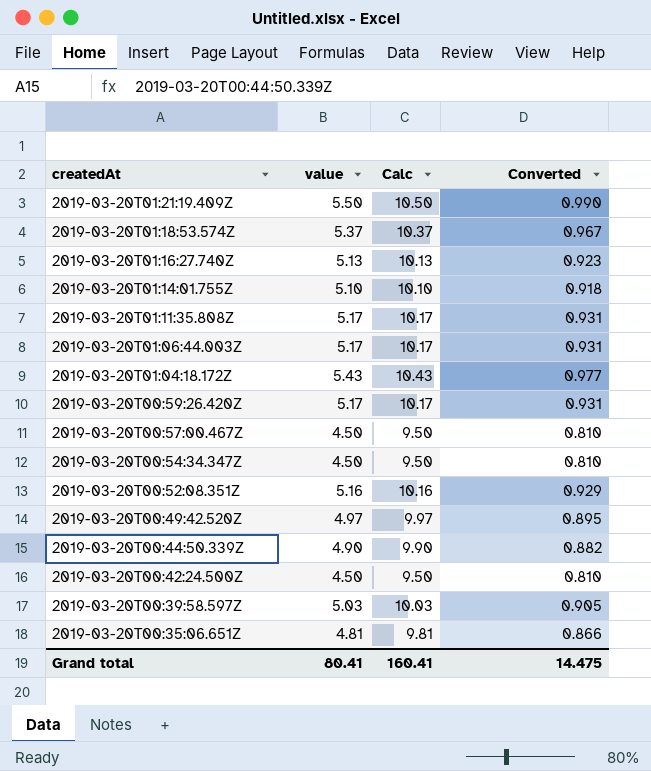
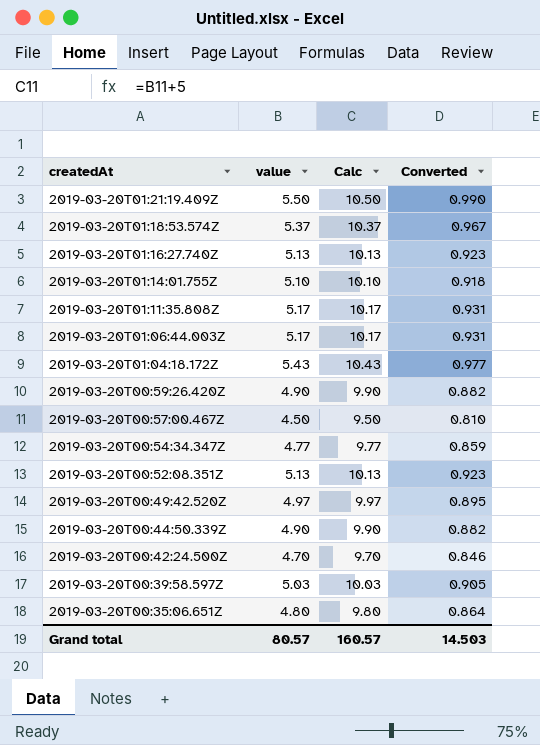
2019-03-20T00:59:26.420Z | value: 5.17 -> 4.90
2019-03-20T00:59:26.420Z | Calc: 10.17 -> 9.90
2019-03-20T00:59:26.420Z | Converted: 0.931 -> 0.882
2019-03-20T00:54:34.347Z | value: 4.50 -> 4.77
2019-03-20T00:54:34.347Z | Calc: 9.50 -> 9.77
2019-03-20T00:54:34.347Z | Converted: 0.810 -> 0.859
2019-03-20T00:52:08.351Z | value: 5.16 -> 5.13
2019-03-20T00:52:08.351Z | Calc: 10.16 -> 10.13
2019-03-20T00:52:08.351Z | Converted: 0.929 -> 0.923
2019-03-20T00:42:24.500Z | value: 4.50 -> 4.70
2019-03-20T00:42:24.500Z | Calc: 9.50 -> 9.70
2019-03-20T00:42:24.500Z | Converted: 0.810 -> 0.846
2019-03-20T00:35:06.651Z | value: 4.81 -> 4.80
2019-03-20T00:35:06.651Z | Calc: 9.81 -> 9.80
2019-03-20T00:35:06.651Z | Converted: 0.866 -> 0.864
Grand total | value: 80.41 -> 80.57
Grand total | Calc: 160.41 -> 160.57
Grand total | Converted: 14.475 -> 14.503

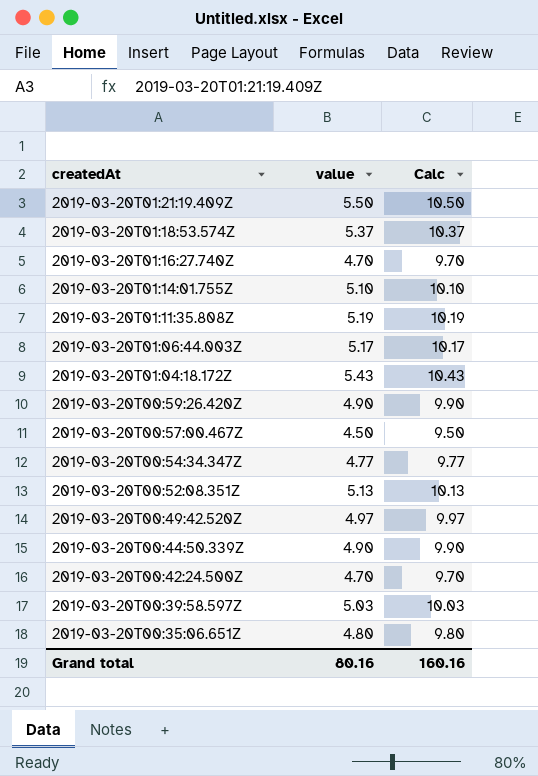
column Converted | formula: [value] * 0.18 -> none
2019-03-20T01:16:27.740Z | value: 5.13 -> 4.70
2019-03-20T01:16:27.740Z | Calc: 10.13 -> 9.70
2019-03-20T01:11:35.808Z | value: 5.17 -> 5.19
2019-03-20T01:11:35.808Z | Calc: 10.17 -> 10.19
Grand total | value: 80.57 -> 80.16
Grand total | Calc: 160.57 -> 160.16

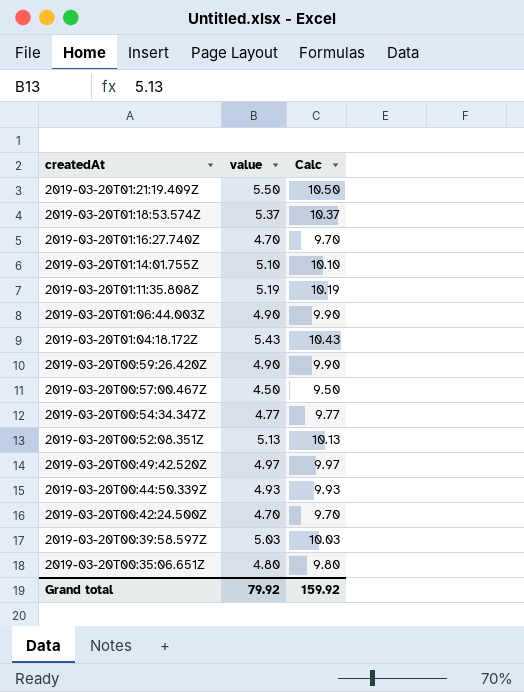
2019-03-20T01:06:44.003Z | value: 5.17 -> 4.90
2019-03-20T01:06:44.003Z | Calc: 10.17 -> 9.90
2019-03-20T00:44:50.339Z | value: 4.90 -> 4.93
2019-03-20T00:44:50.339Z | Calc: 9.90 -> 9.93
Grand total | value: 80.16 -> 79.92
Grand total | Calc: 160.16 -> 159.92

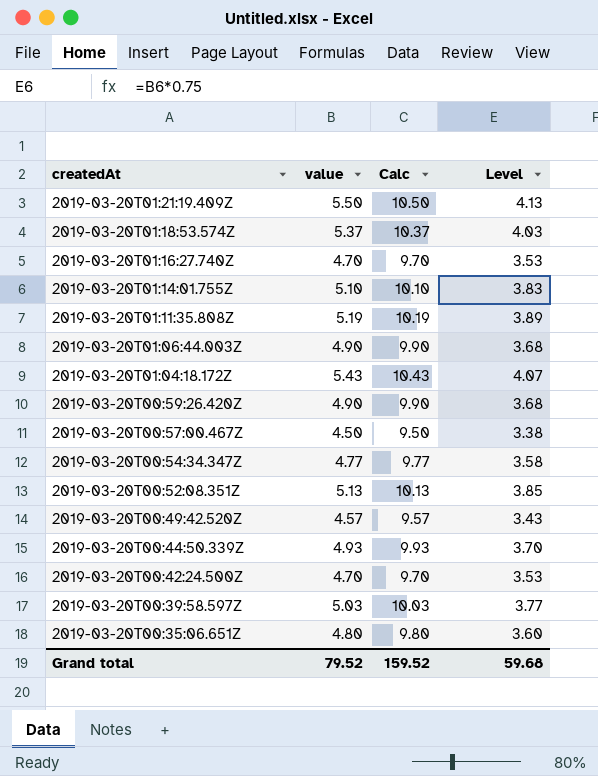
column Level | formula: none -> [value] * 0.75
2019-03-20T00:49:42.520Z | value: 4.97 -> 4.57
2019-03-20T00:49:42.520Z | Calc: 9.97 -> 9.57
Grand total | value: 79.92 -> 79.52
Grand total | Calc: 159.92 -> 159.52

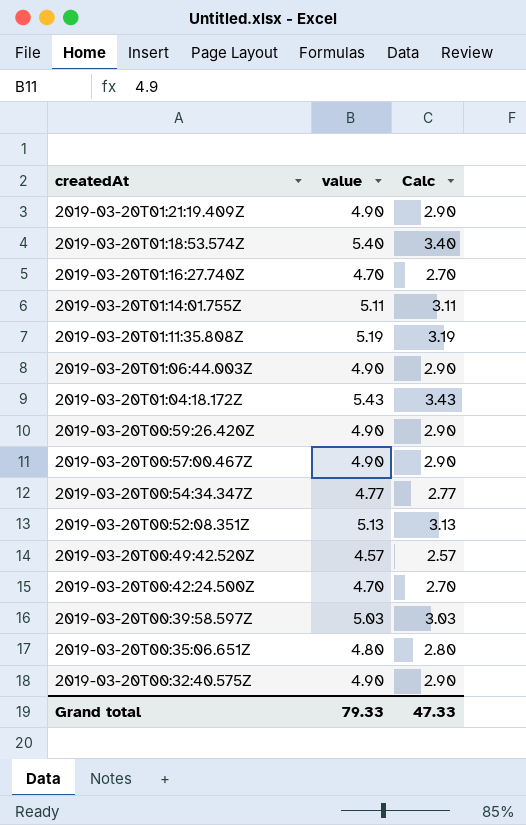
column Level | formula: [value] * 0.75 -> none
column Calc | formula: [value] + 5 -> [value] - 2
row 2019-03-20T00:44:50.339Z: 4.93 | 9.93 | 3.70 -> none
2019-03-20T01:21:19.409Z | value: 5.50 -> 4.90
2019-03-20T01:18:53.574Z | value: 5.37 -> 5.40
2019-03-20T01:14:01.755Z | value: 5.10 -> 5.11
2019-03-20T00:57:00.467Z | value: 4.50 -> 4.90
row 2019-03-20T00:32:40.575Z: none -> 4.90 | 2.90
Grand total | value: 79.52 -> 79.33
Grand total | Calc: 159.52 -> 47.33

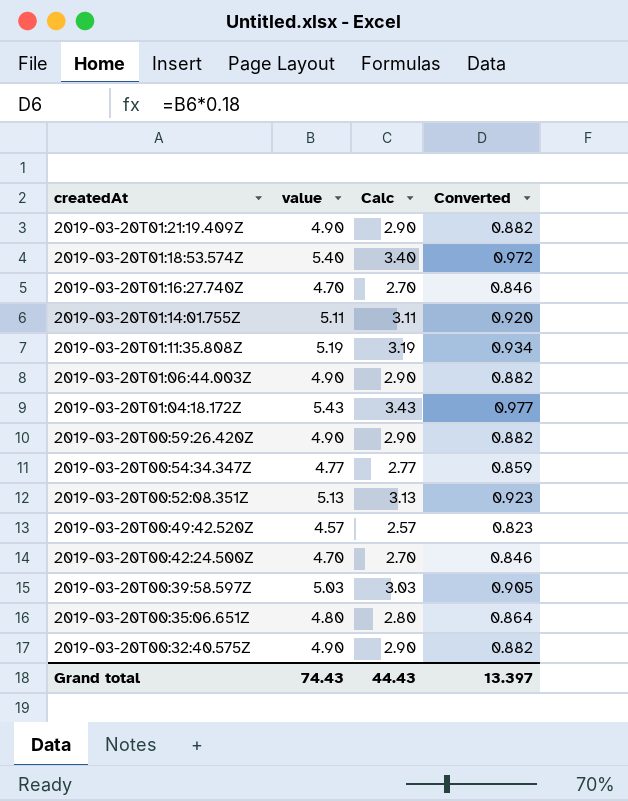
column Converted | formula: none -> [value] * 0.18
row 2019-03-20T00:57:00.467Z: 4.90 | 2.90 -> none
Grand total | value: 79.33 -> 74.43
Grand total | Calc: 47.33 -> 44.43

